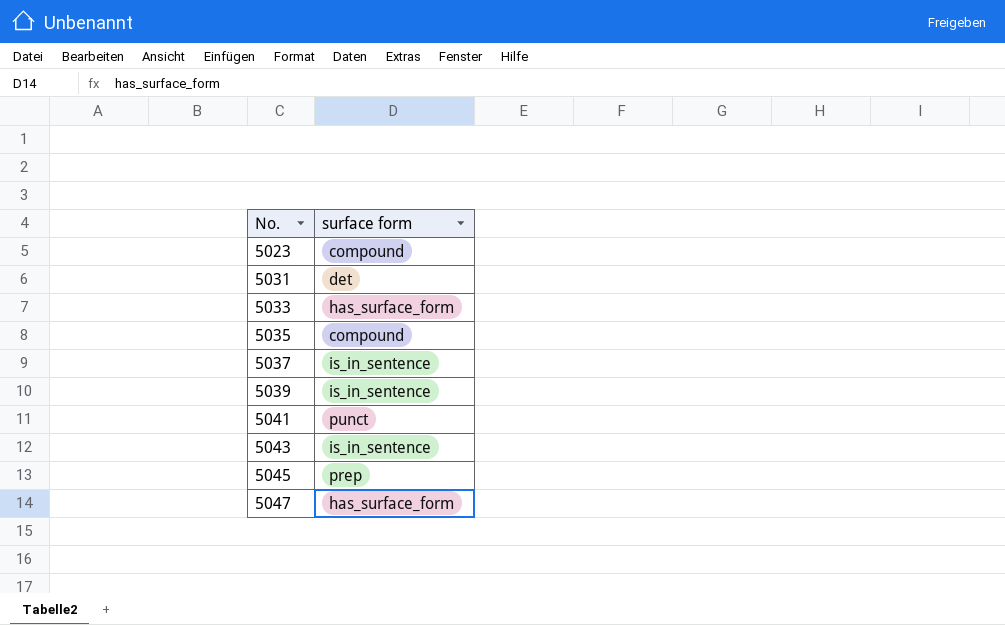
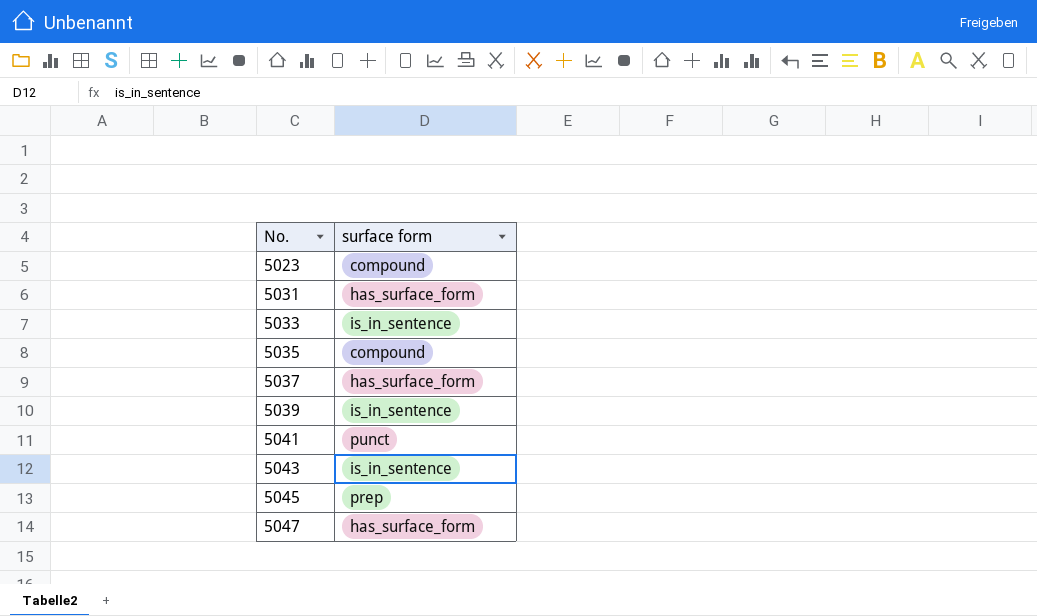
5031 | surface form: det -> has_surface_form
5033 | surface form: has_surface_form -> is_in_sentence
5037 | surface form: is_in_sentence -> has_surface_form

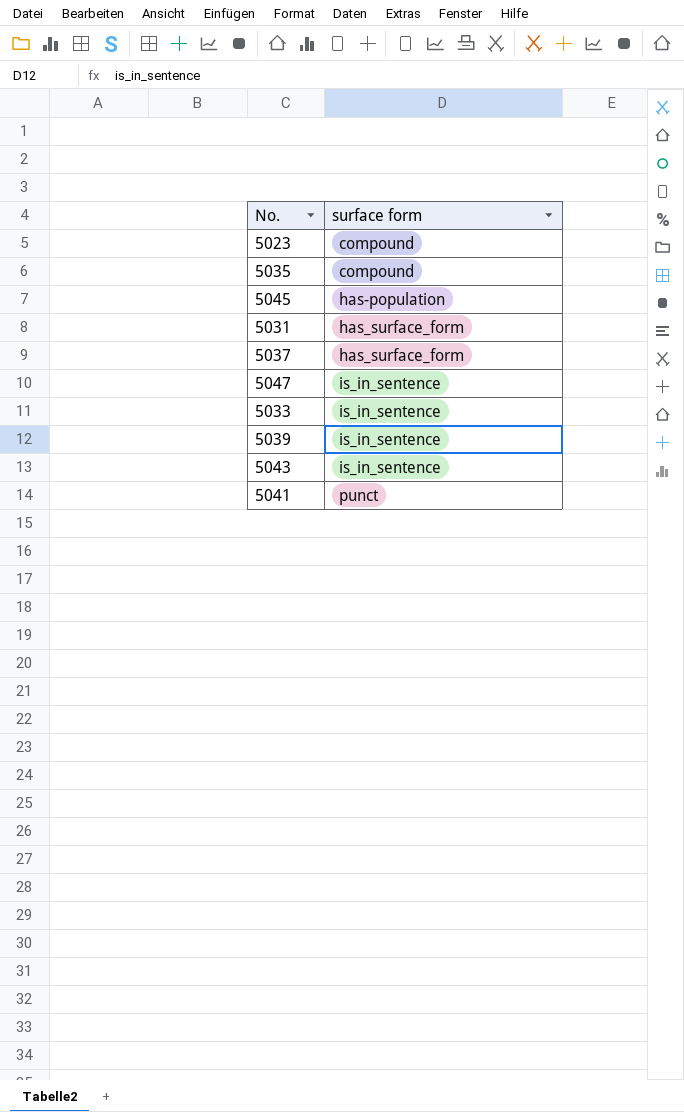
row order: No. ascending -> surface form ascending
5045 | surface form: prep -> has-population
5047 | surface form: has_surface_form -> is_in_sentence

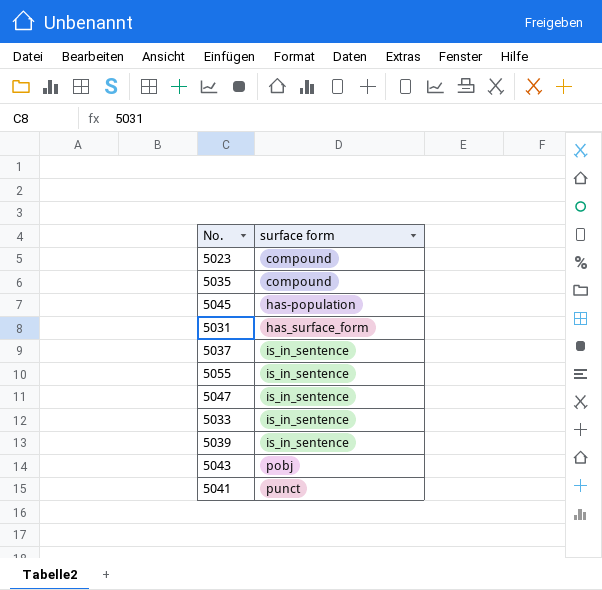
5037 | surface form: has_surface_form -> is_in_sentence
row 5055: none -> is_in_sentence
5043 | surface form: is_in_sentence -> pobj

